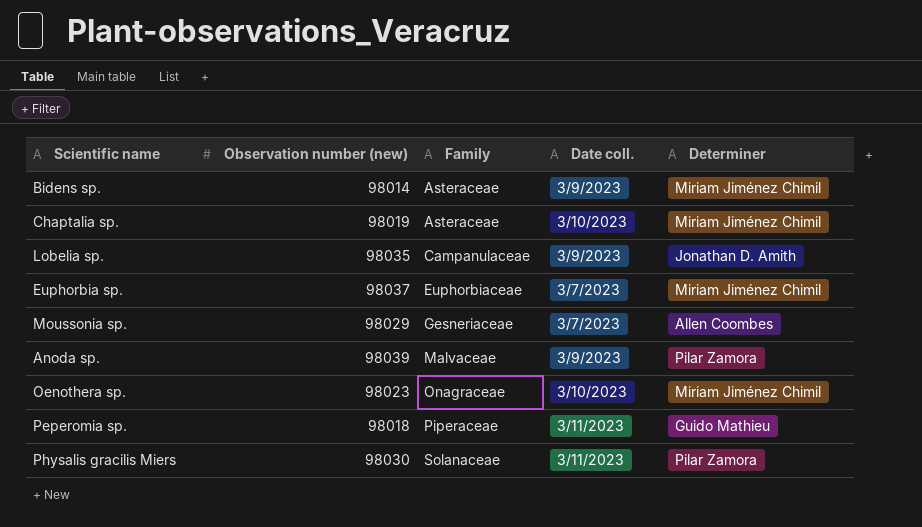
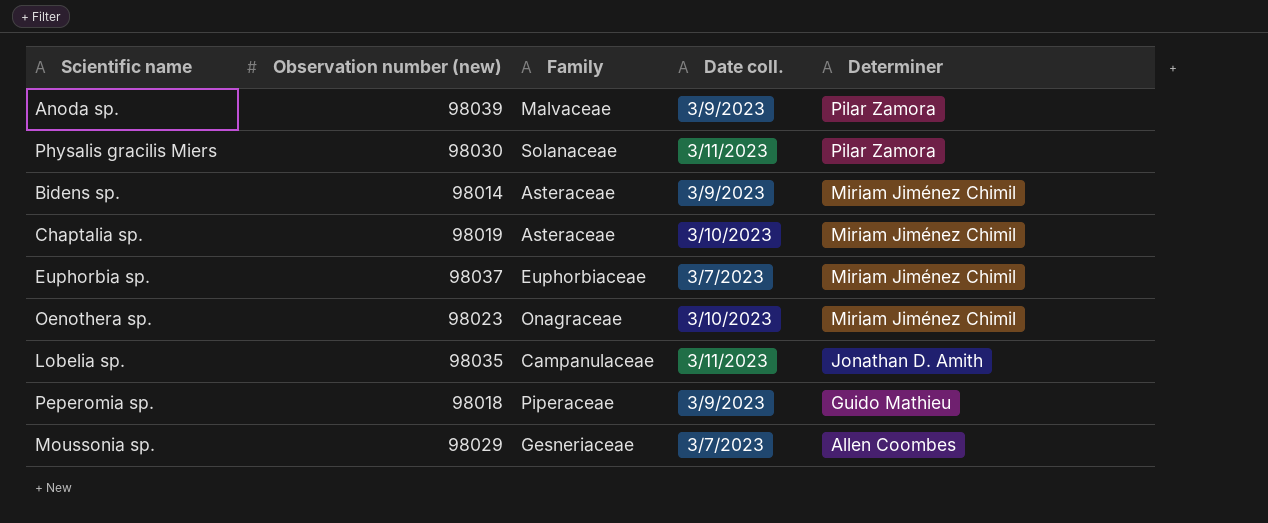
row order: Family ascending -> Determiner descending
Lobelia sp. | Date coll.: 3/9/2023 -> 3/11/2023
Peperomia sp. | Date coll.: 3/11/2023 -> 3/9/2023

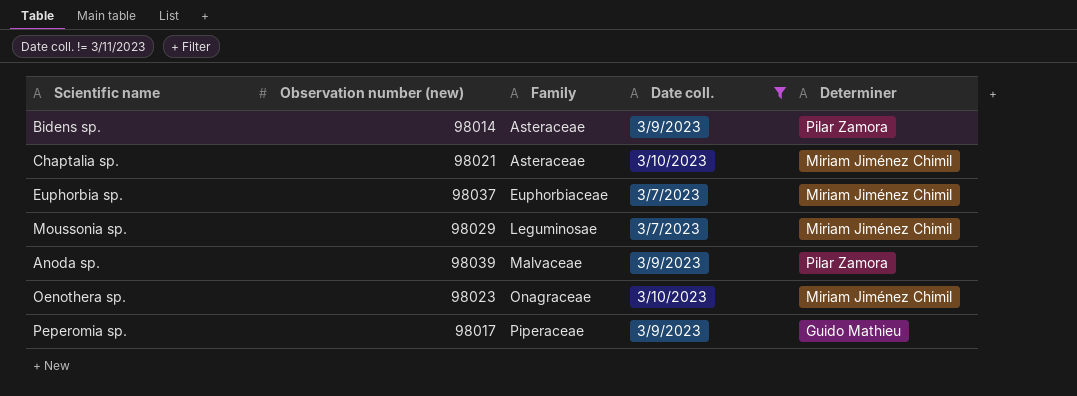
filter: none -> Date coll. != 3/11/2023
row order: Determiner descending -> Family ascending
Bidens sp. | Determiner: Miriam Jiménez Chimil -> Pilar Zamora
Chaptalia sp. | Observation number (new): 98019 -> 98021
Moussonia sp. | Family: Gesneriaceae -> Leguminosae
Moussonia sp. | Determiner: Allen Coombes -> Miriam Jiménez Chimil
Peperomia sp. | Observation number (new): 98018 -> 98017

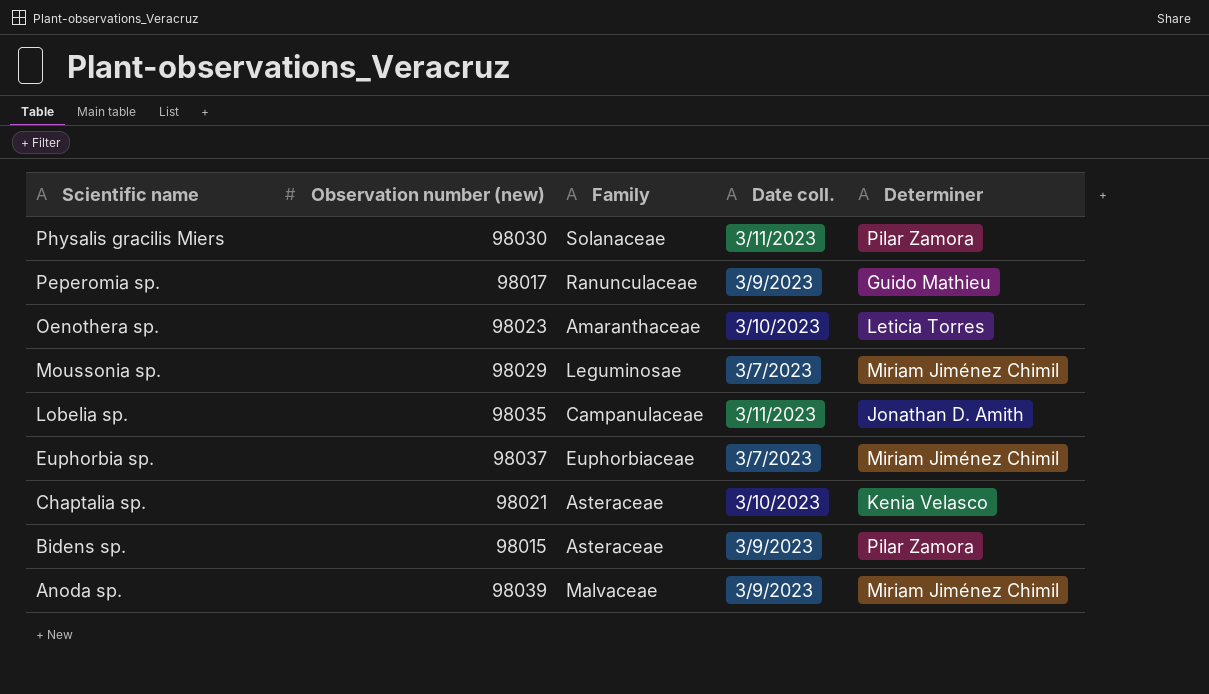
filter: Date coll. != 3/11/2023 -> none
row order: Family ascending -> Scientific name descending
Peperomia sp. | Family: Piperaceae -> Ranunculaceae
Oenothera sp. | Family: Onagraceae -> Amaranthaceae
Oenothera sp. | Determiner: Miriam Jiménez Chimil -> Leticia Torres
Chaptalia sp. | Determiner: Miriam Jiménez Chimil -> Kenia Velasco
Bidens sp. | Observation number (new): 98014 -> 98015
Anoda sp. | Determiner: Pilar Zamora -> Miriam Jiménez Chimil

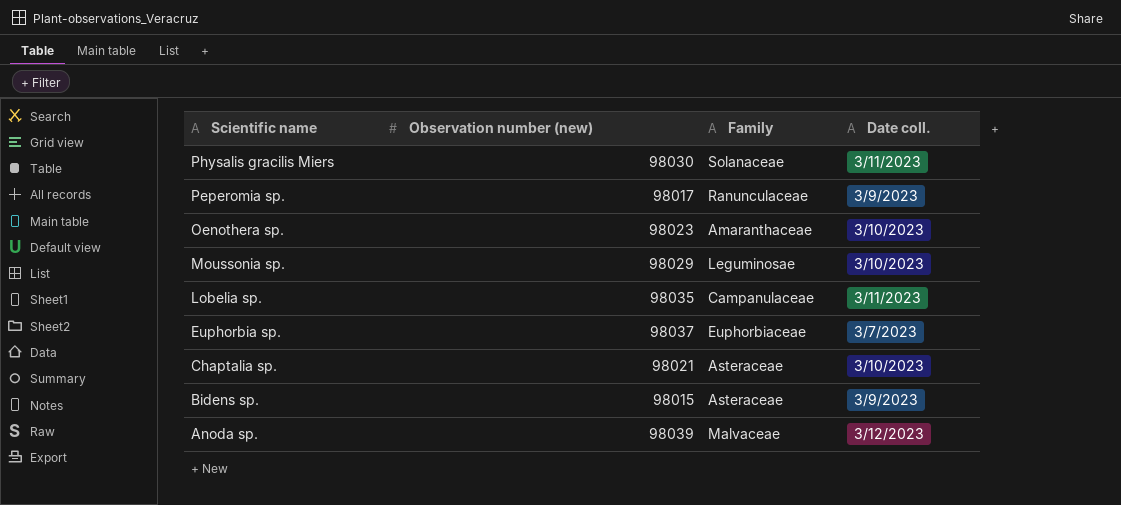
column Determiner | position: 5 -> none
Moussonia sp. | Date coll.: 3/7/2023 -> 3/10/2023
Anoda sp. | Date coll.: 3/9/2023 -> 3/12/2023

